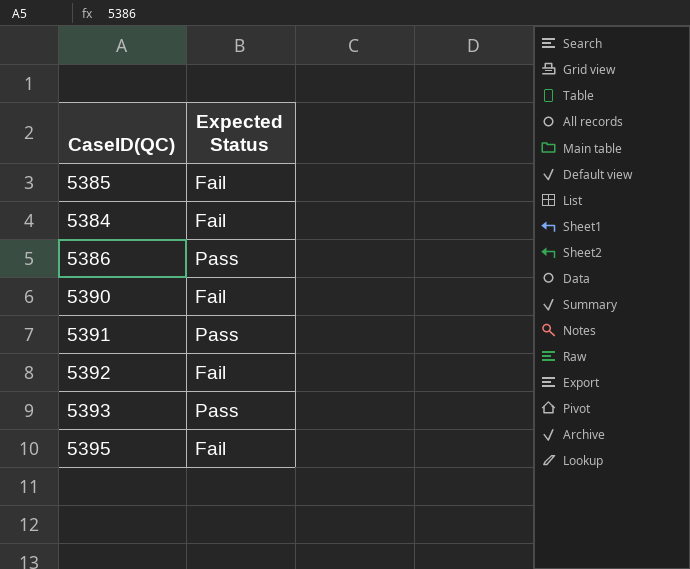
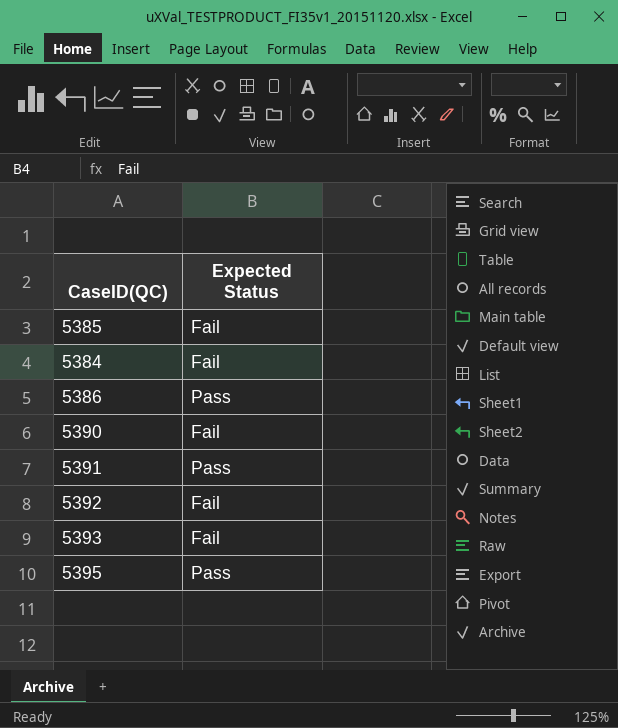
5393 | Expected Status: Pass -> Fail
5395 | Expected Status: Fail -> Pass

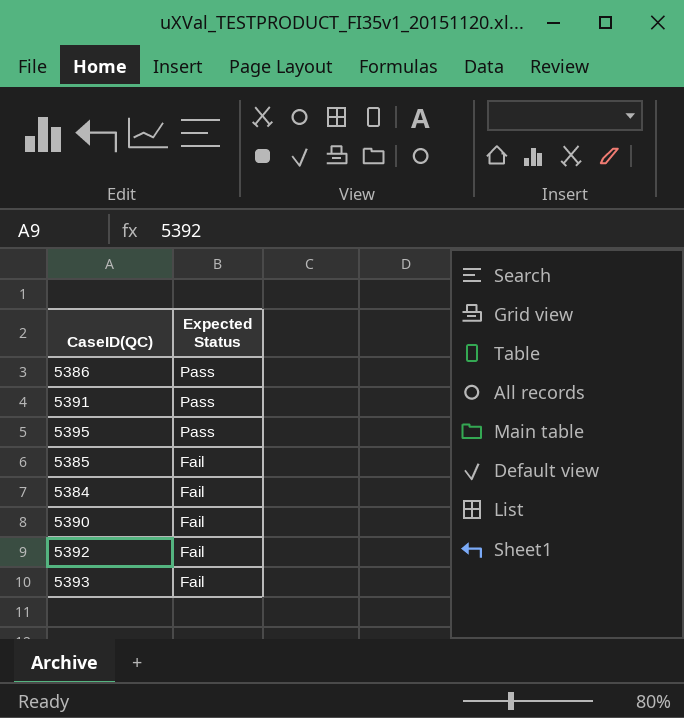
row order: none -> Expected Status descending

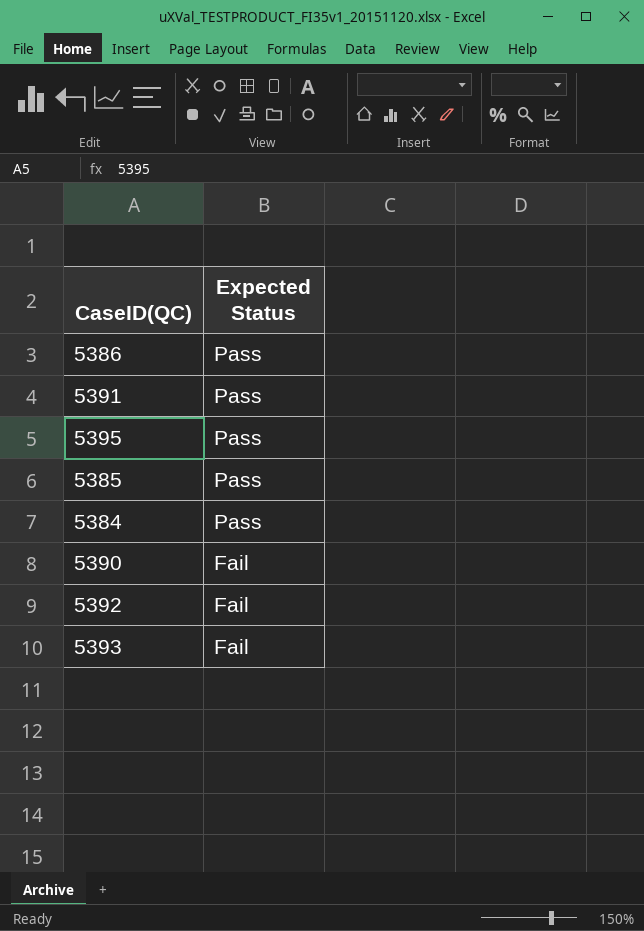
5385 | Expected Status: Fail -> Pass
5384 | Expected Status: Fail -> Pass

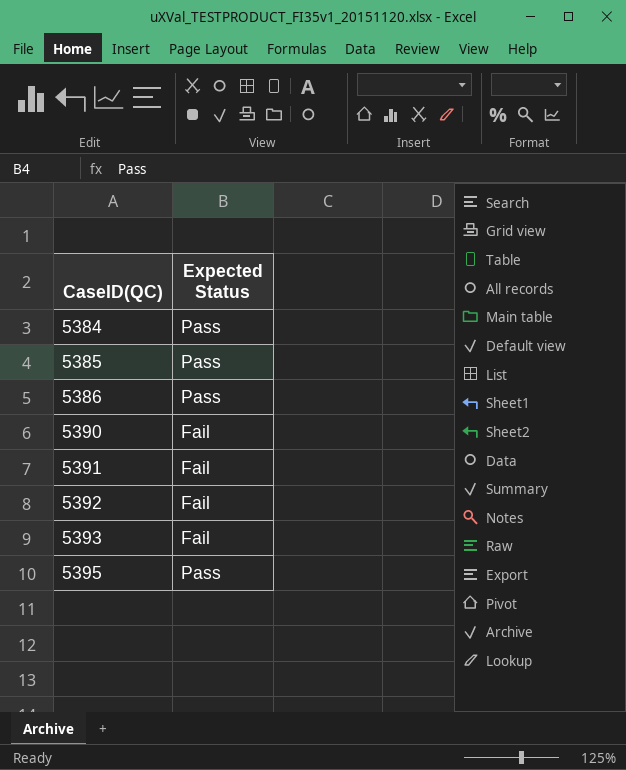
row order: Expected Status descending -> CaseID(QC) ascending
5391 | Expected Status: Pass -> Fail

